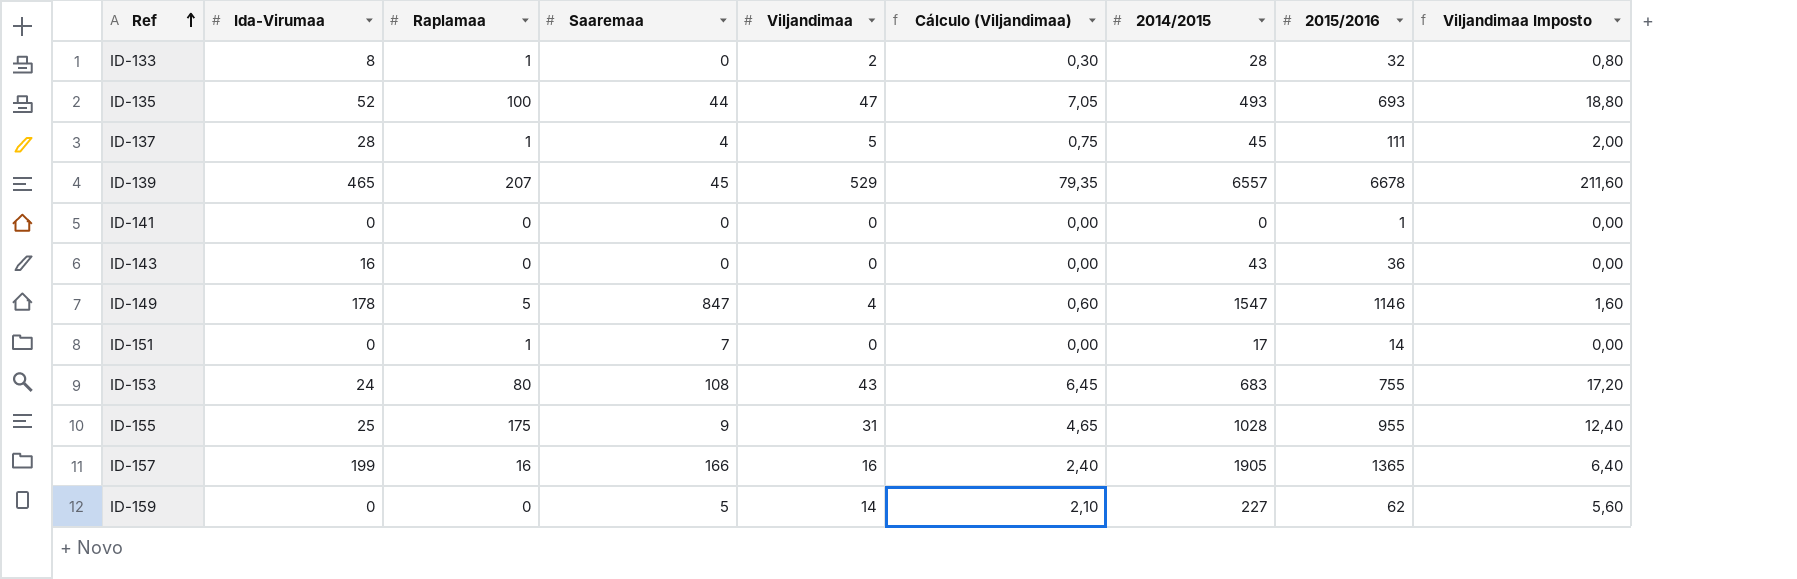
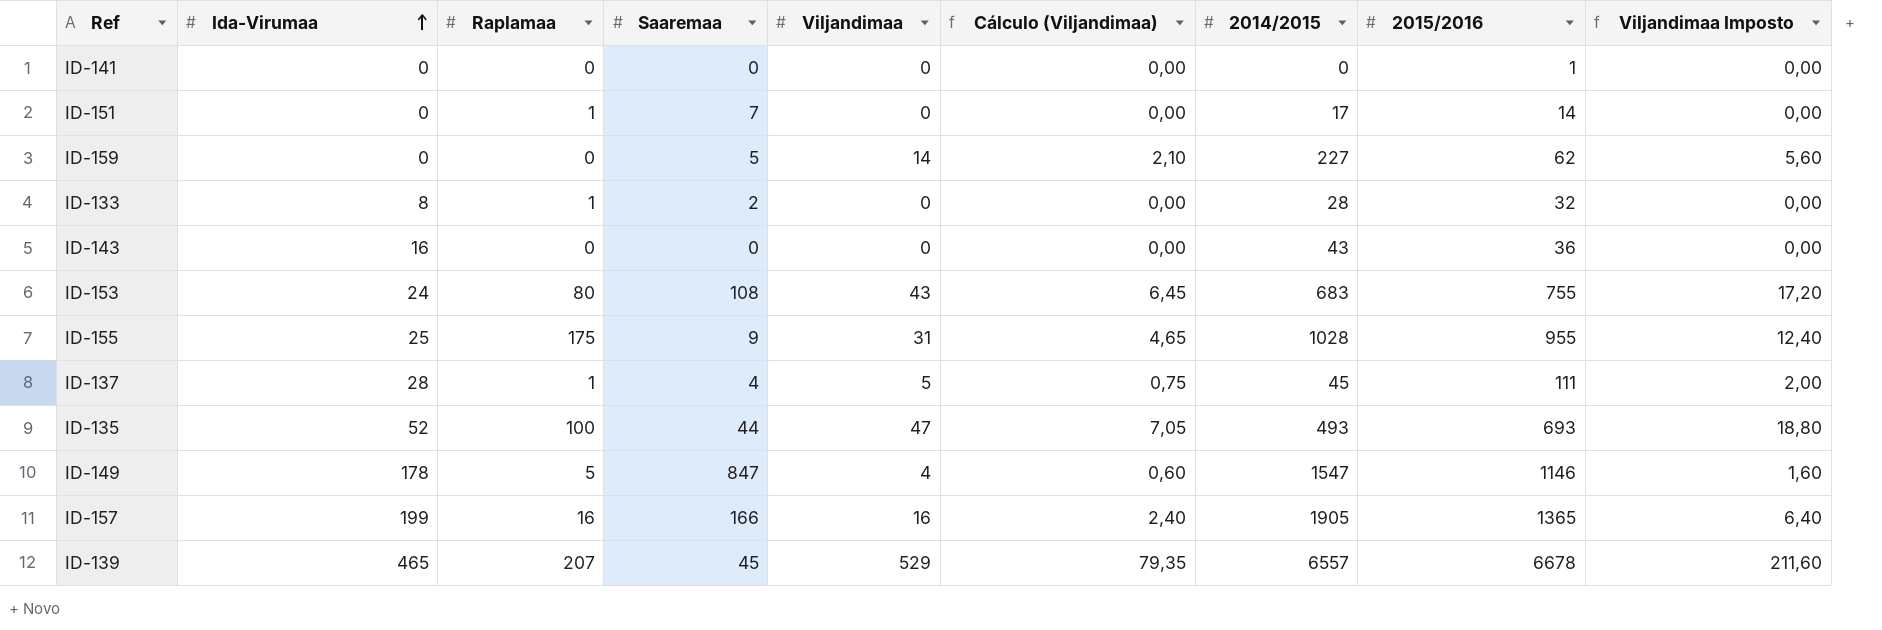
row order: Ref ascending -> Ida-Virumaa ascending
ID-133 | Saaremaa: 0 -> 2
ID-133 | Viljandimaa: 2 -> 0
ID-133 | Cálculo (Viljandimaa): 0,30 -> 0,00
ID-133 | Viljandimaa Imposto: 0,80 -> 0,00

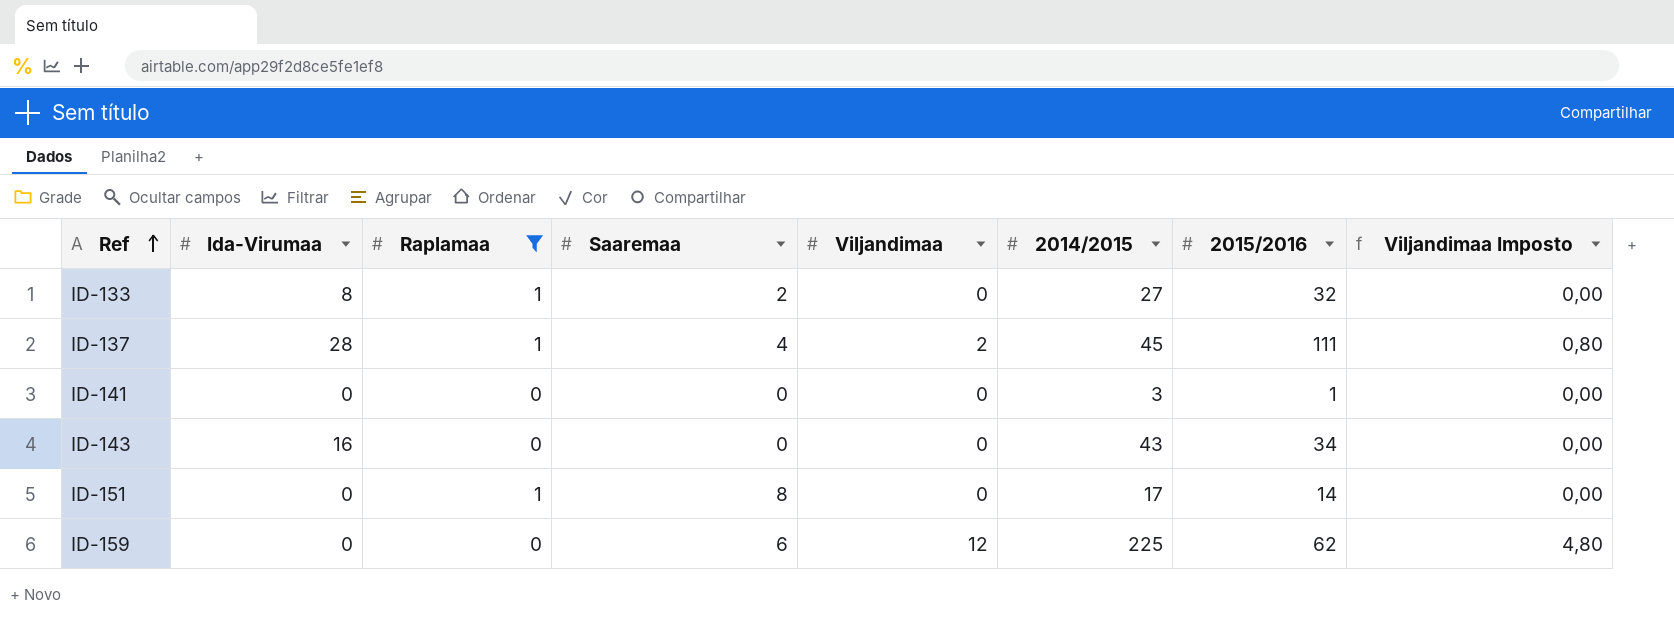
filter: none -> Raplamaa <= 1
row order: Ida-Virumaa ascending -> Ref ascending
column Cálculo (Viljandimaa) | formula: [Viljandimaa] * 0,15 -> none
ID-133 | 2014/2015: 28 -> 27
ID-137 | Viljandimaa: 5 -> 2
ID-137 | Viljandimaa Imposto: 2,00 -> 0,80
ID-141 | 2014/2015: 0 -> 3
ID-143 | 2015/2016: 36 -> 34
ID-151 | Saaremaa: 7 -> 8
ID-159 | Saaremaa: 5 -> 6
ID-159 | Viljandimaa: 14 -> 12
ID-159 | 2014/2015: 227 -> 225
ID-159 | Viljandimaa Imposto: 5,60 -> 4,80

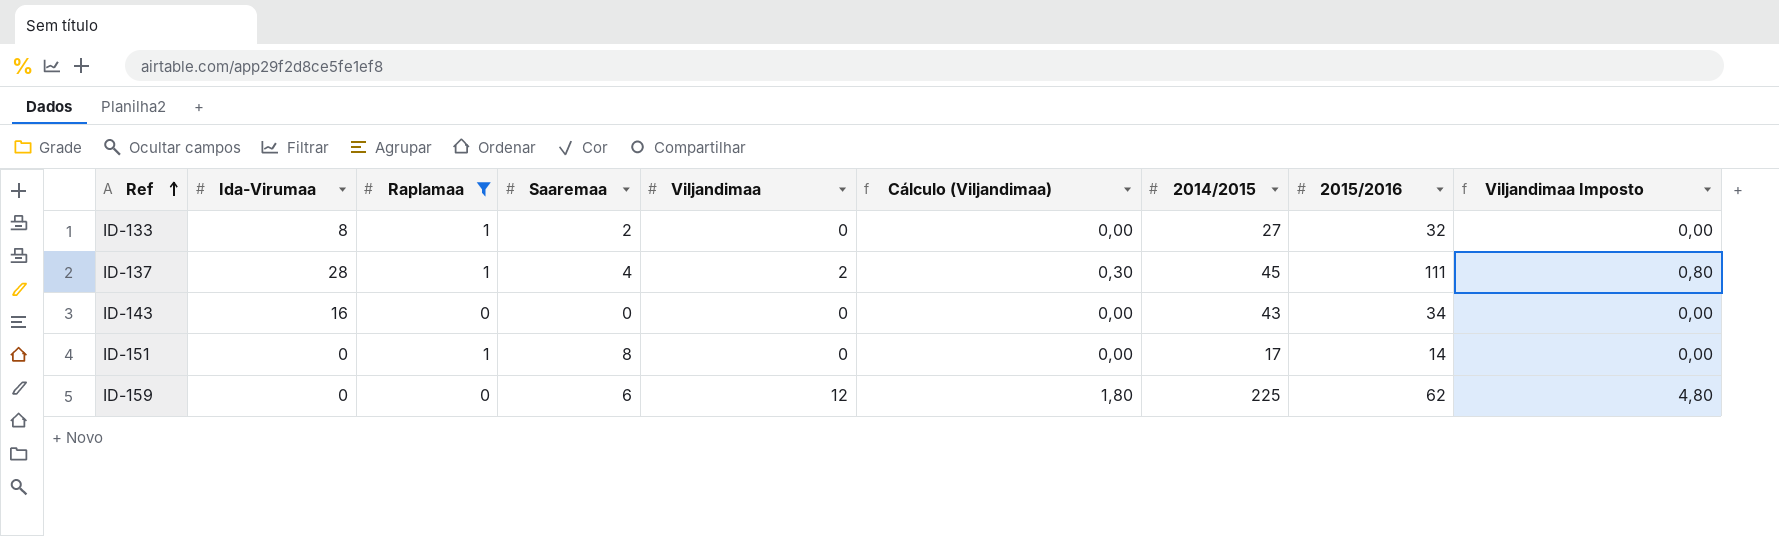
column Cálculo (Viljandimaa) | formula: none -> [Viljandimaa] * 0,15
row ID-141: 0 | 0 | 0 | 0 | 3 | 1 | 0,00 -> none

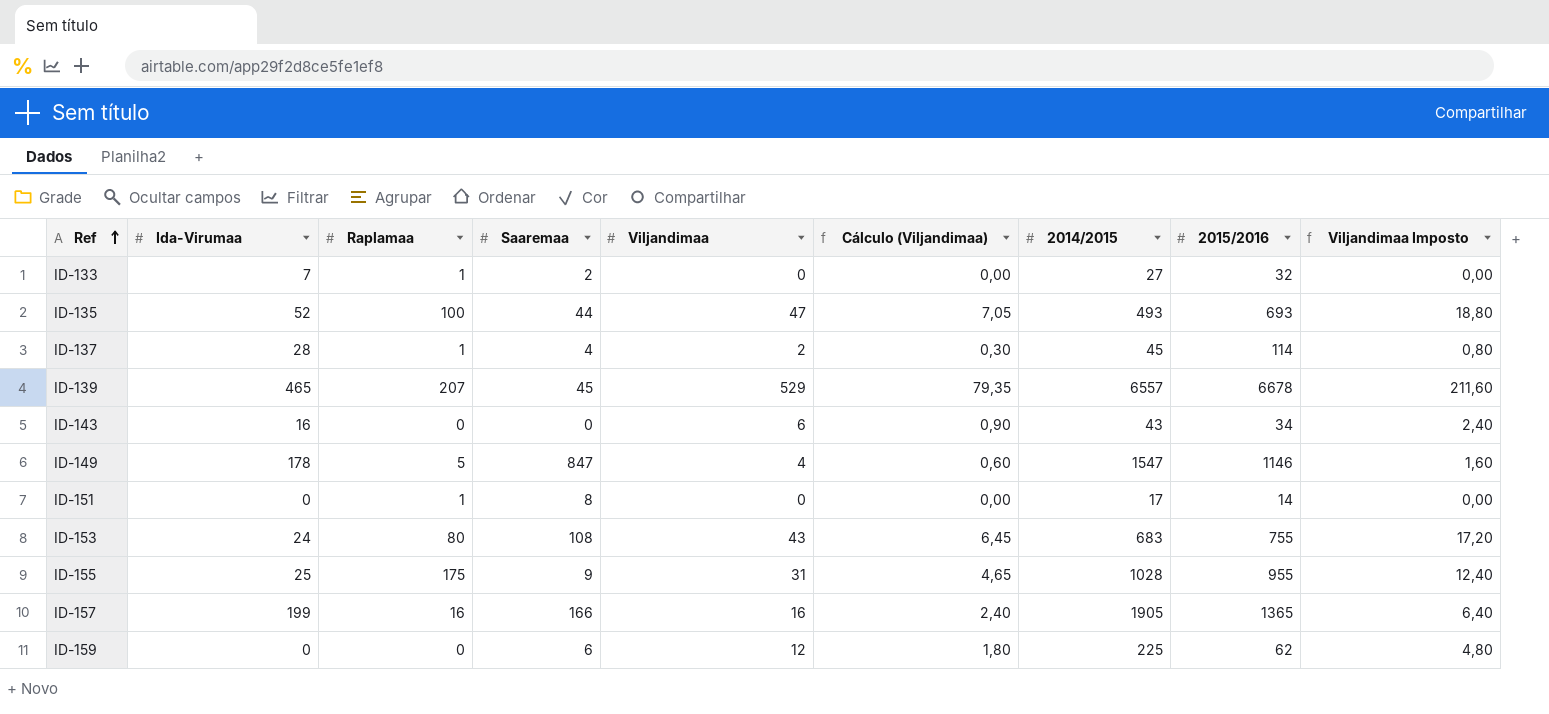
filter: Raplamaa <= 1 -> none
ID-133 | Ida-Virumaa: 8 -> 7
ID-137 | 2015/2016: 111 -> 114
ID-143 | Viljandimaa: 0 -> 6
ID-143 | Cálculo (Viljandimaa): 0,00 -> 0,90
ID-143 | Viljandimaa Imposto: 0,00 -> 2,40

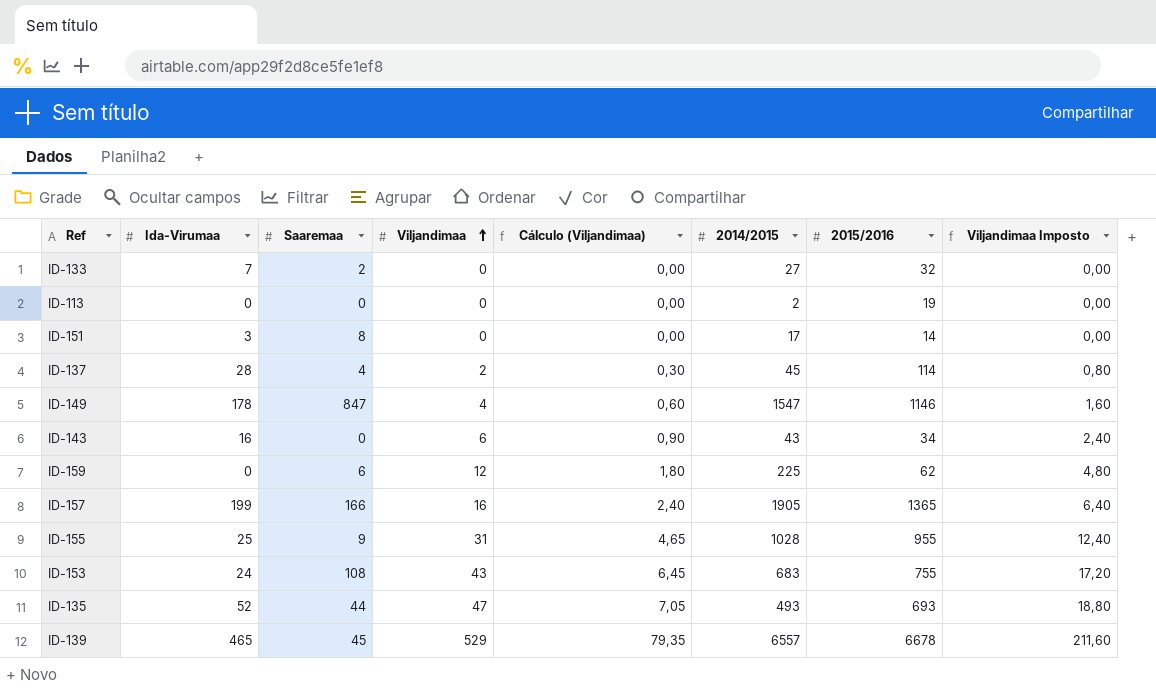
row order: Ref ascending -> Viljandimaa ascending
column Raplamaa | position: 3 -> none
row ID-113: none -> 0 | 0 | 0 | 0,00 | 2 | 19 | 0,00
ID-151 | Ida-Virumaa: 0 -> 3

